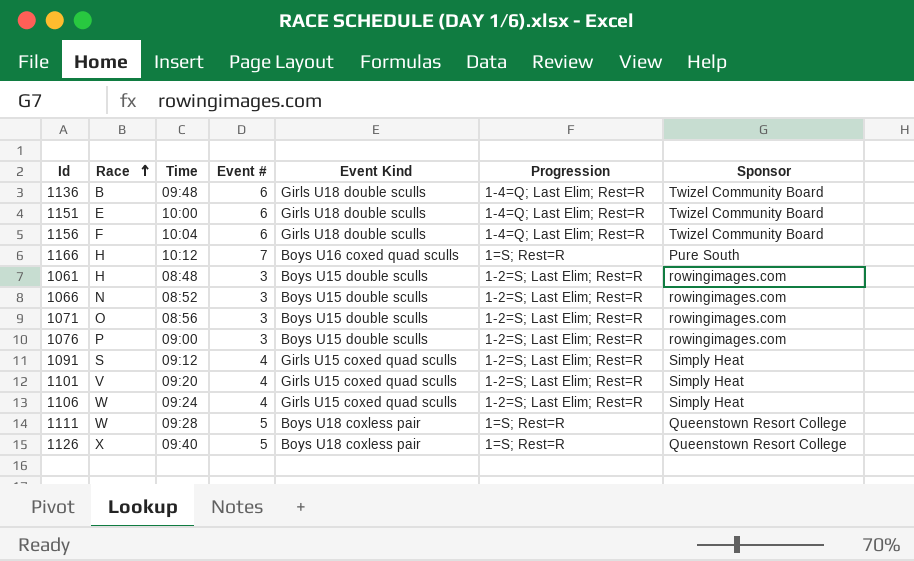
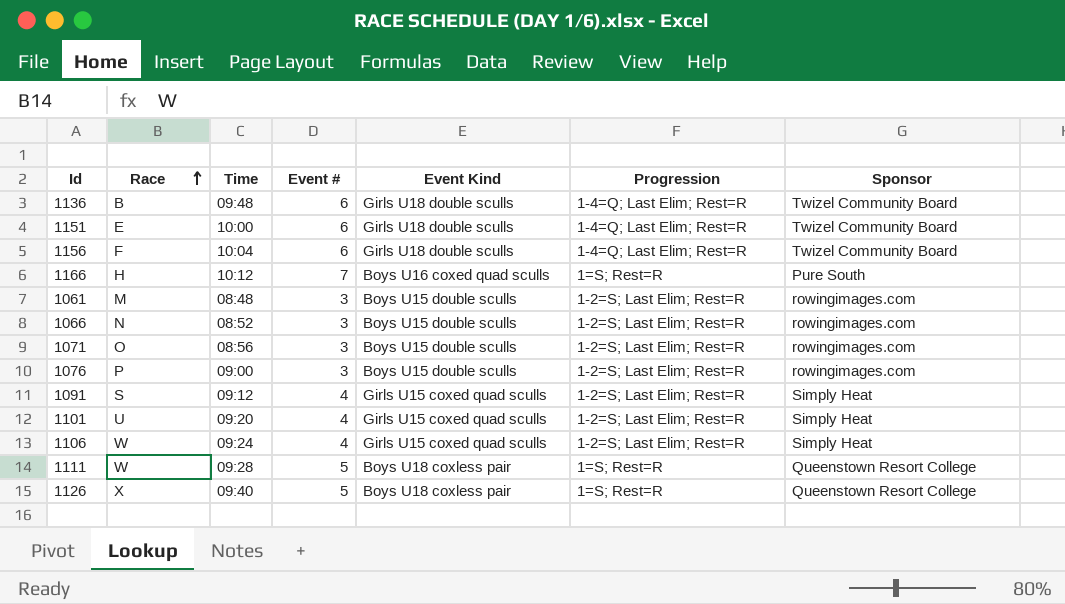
1061 | Race: H -> M
1101 | Race: V -> U

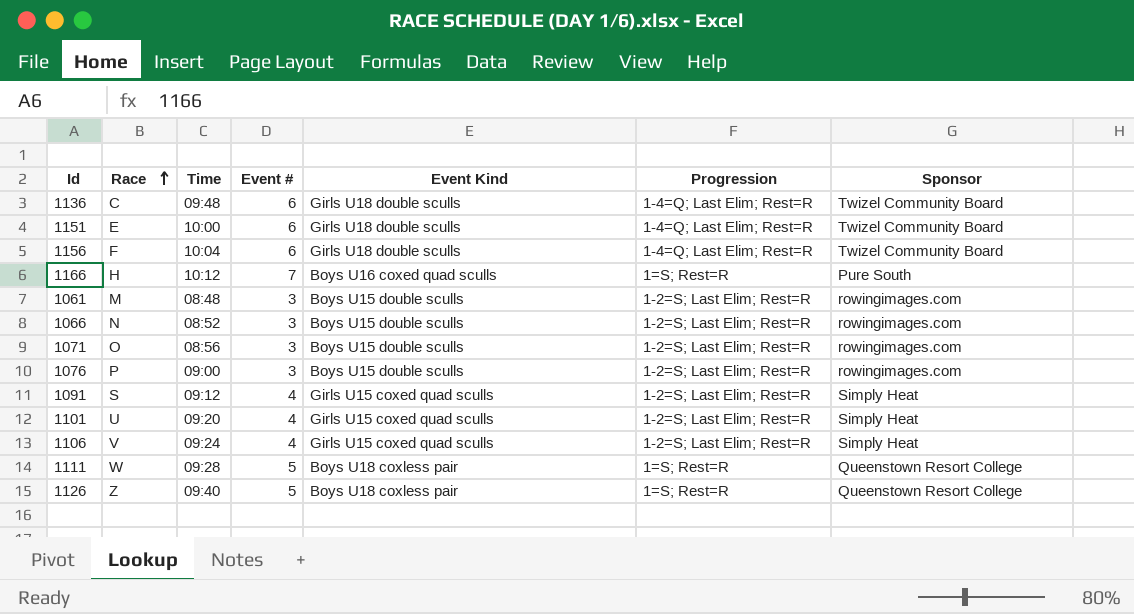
1136 | Race: B -> C
1106 | Race: W -> V
1126 | Race: X -> Z

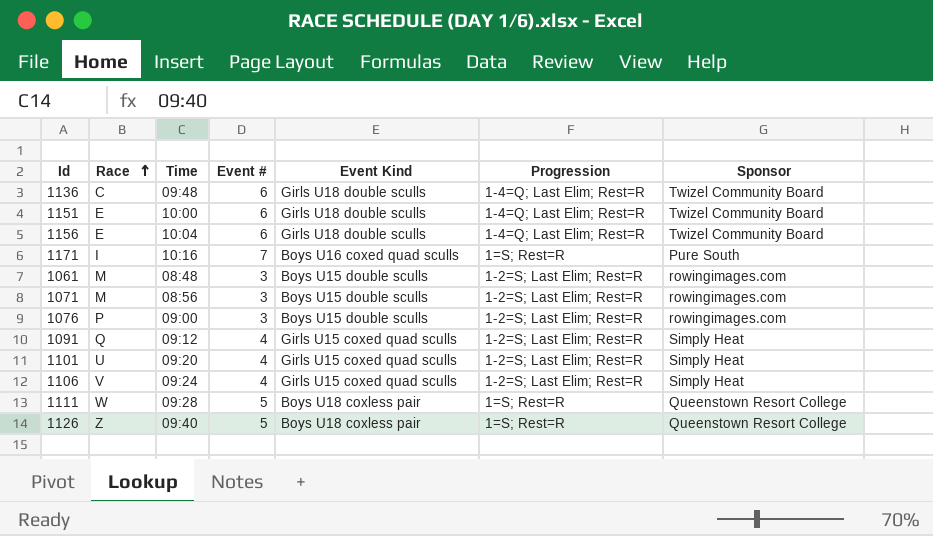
row 1166: H | 10:12 | 7 | Boys U16 coxed quad sculls | 1=S; Rest=R | Pure South -> none
row 1066: N | 08:52 | 3 | Boys U15 double sculls | 1-2=S; Last Elim; Rest=R | rowingimages.com -> none
1156 | Race: F -> E
row 1171: none -> I | 10:16 | 7 | Boys U16 coxed quad sculls | 1=S; Rest=R | Pure South
1071 | Race: O -> M
1091 | Race: S -> Q

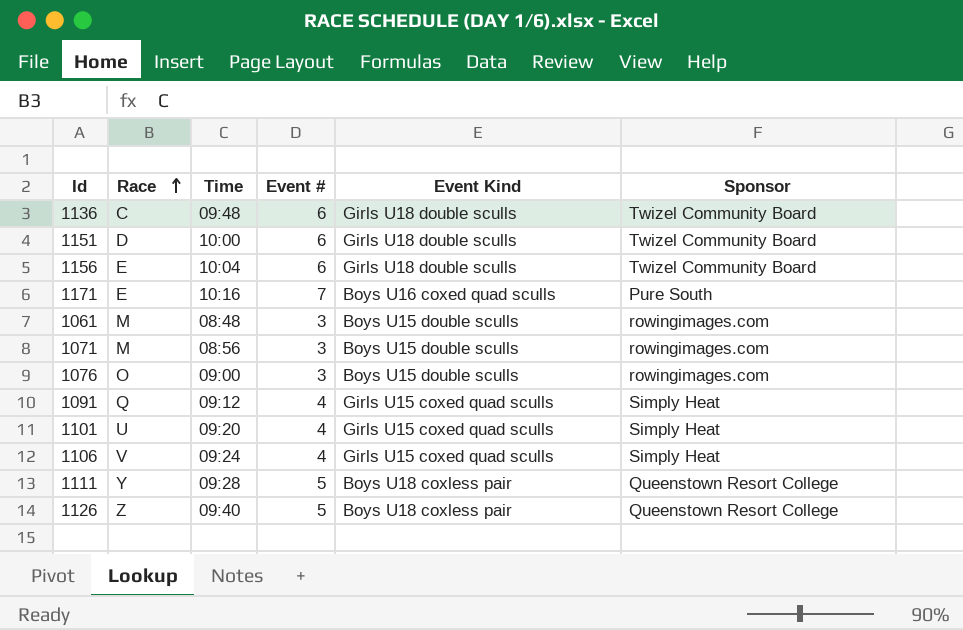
column Progression | position: 6 -> none
1151 | Race: E -> D
1171 | Race: I -> E
1076 | Race: P -> O
1111 | Race: W -> Y

